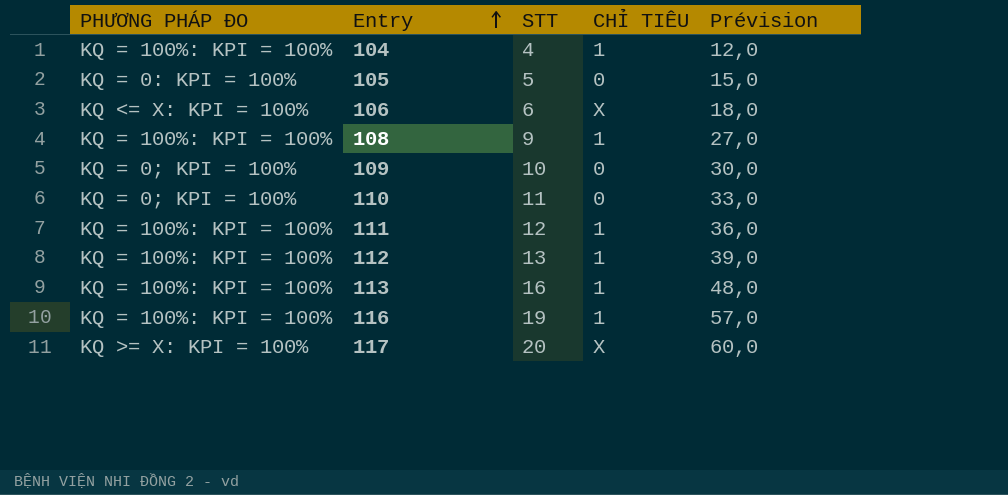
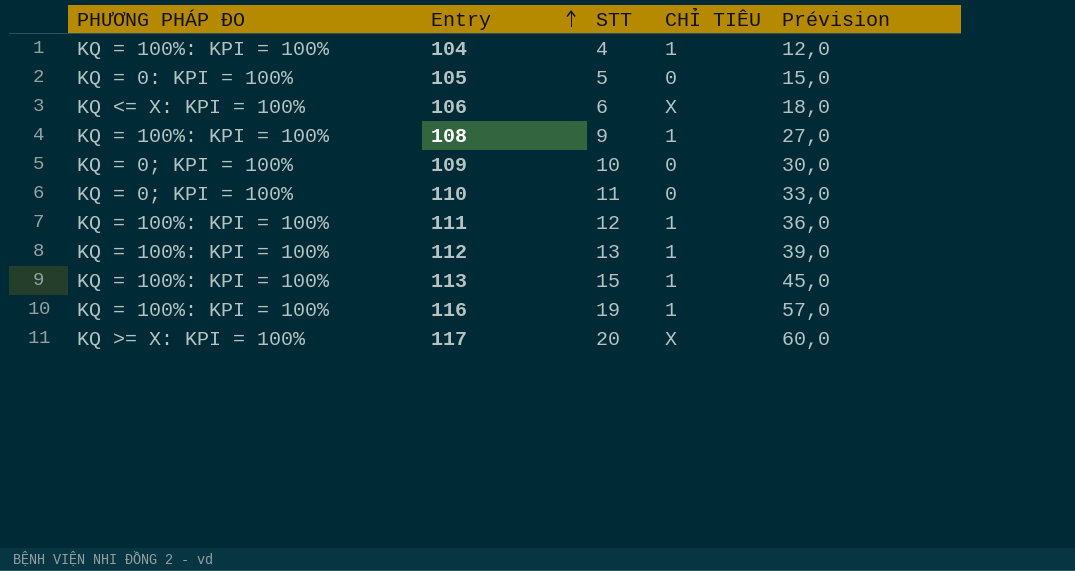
113 | STT: 16 -> 15
113 | Prévision: 48,0 -> 45,0

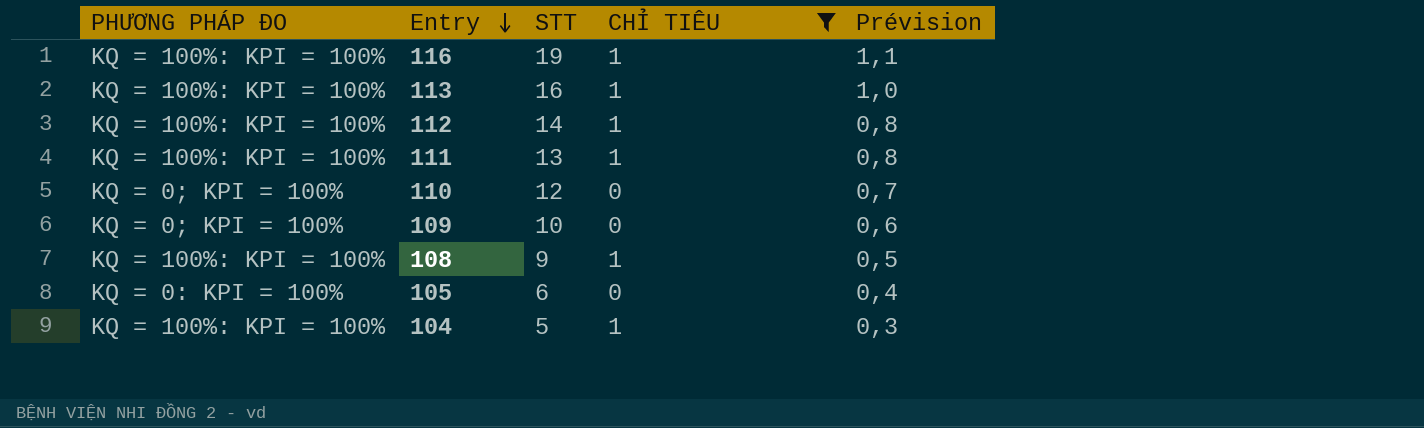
filter: none -> CHỈ TIÊU != X
row order: Entry ascending -> Entry descending
column Prévision | formula: [STT] * 3 -> [STT] * 0,06
113 | STT: 15 -> 16
112 | STT: 13 -> 14
111 | STT: 12 -> 13
110 | STT: 11 -> 12
105 | STT: 5 -> 6
104 | STT: 4 -> 5

